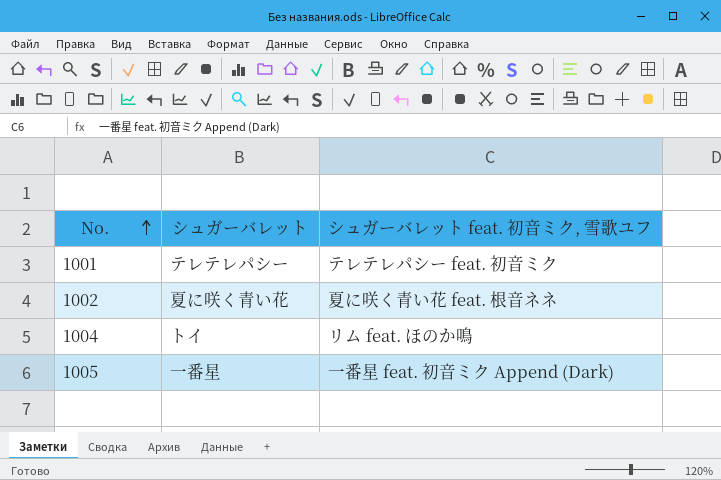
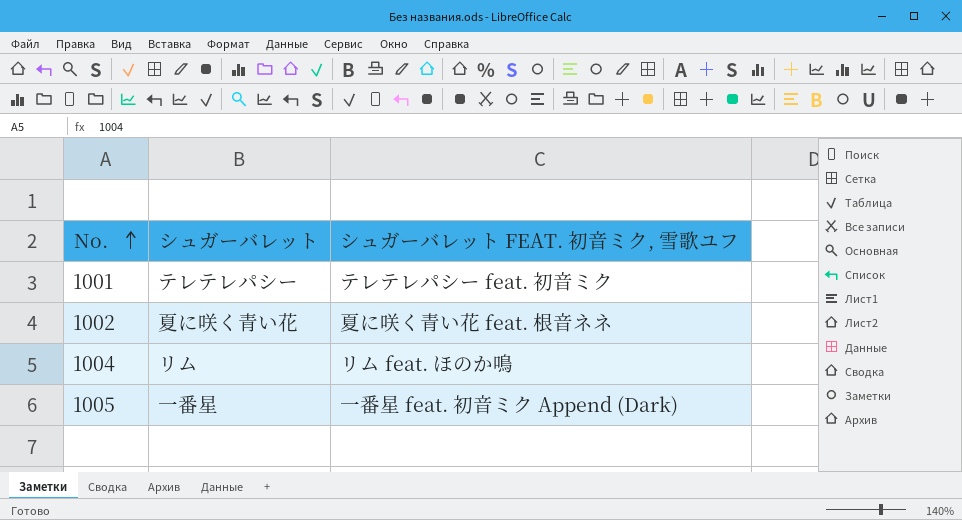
column name: シュガーバレット feat. 初音ミク, 雪歌ユフ -> シュガーバレット FEAT. 初音ミク, 雪歌ユフ
1004 | シュガーバレット: トイ -> リム

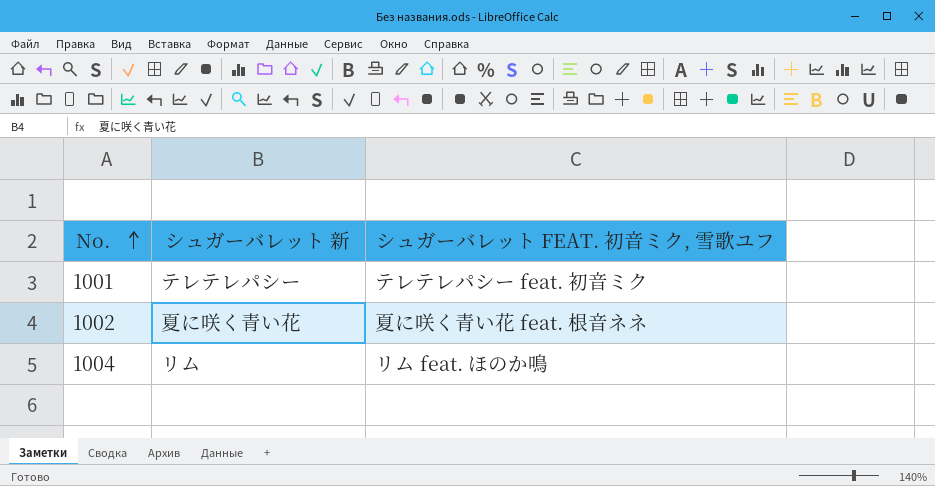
column name: シュガーバレット -> シュガーバレット 新
row 1005: 一番星 | 一番星 feat. 初音ミク Append (Dark) -> none

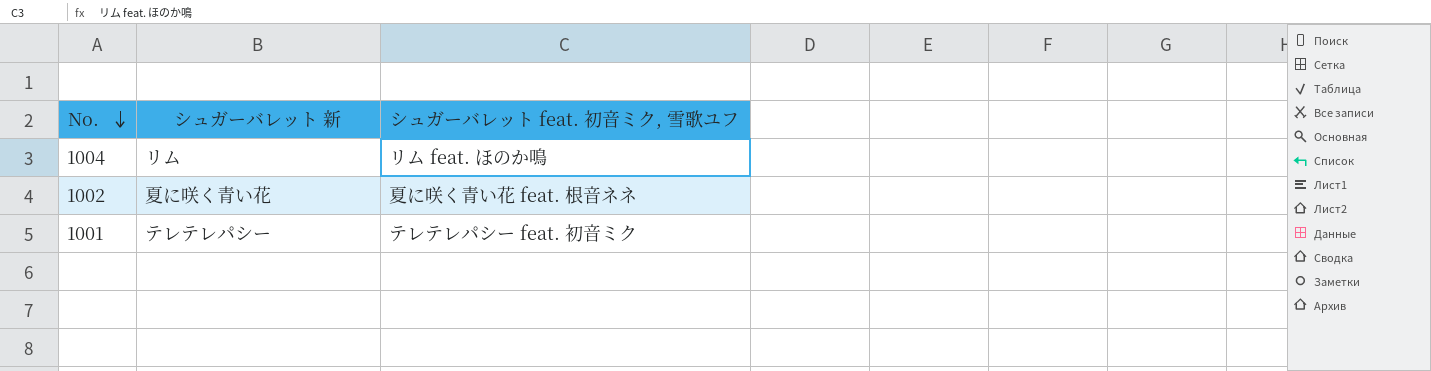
row order: No. ascending -> No. descending
column name: シュガーバレット FEAT. 初音ミク, 雪歌ユフ -> シュガーバレット feat. 初音ミク, 雪歌ユフ

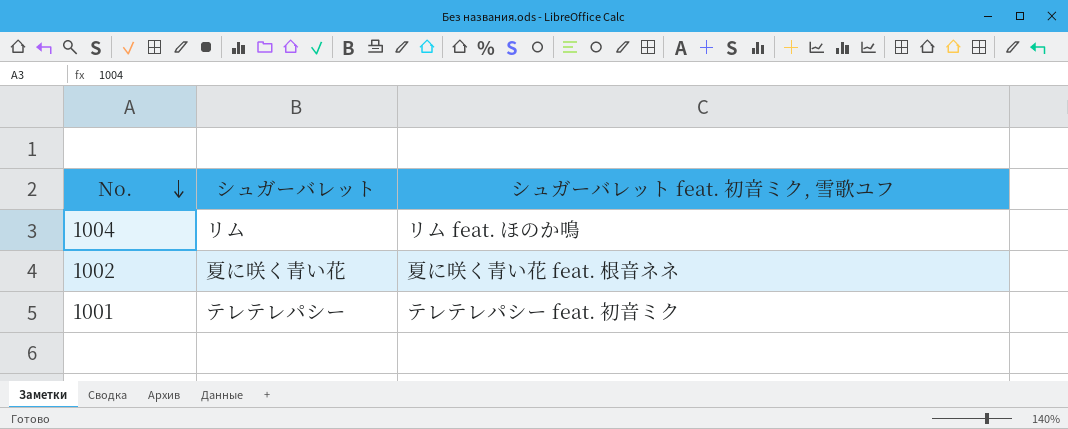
column name: シュガーバレット 新 -> シュガーバレット

